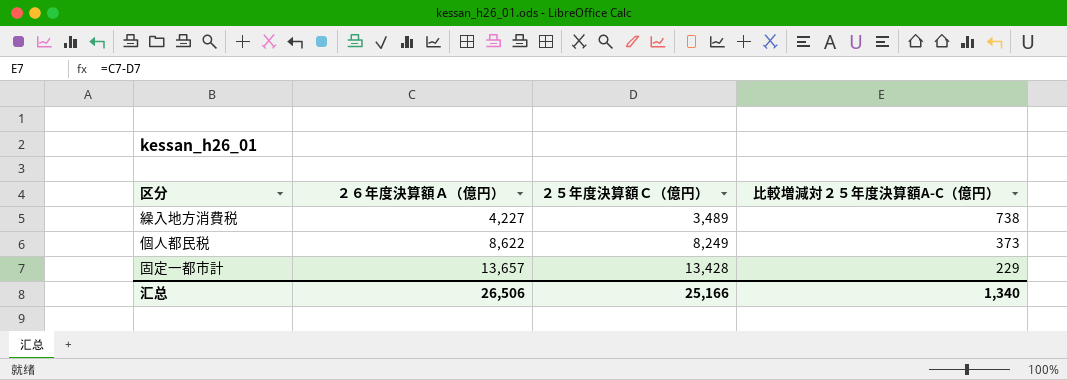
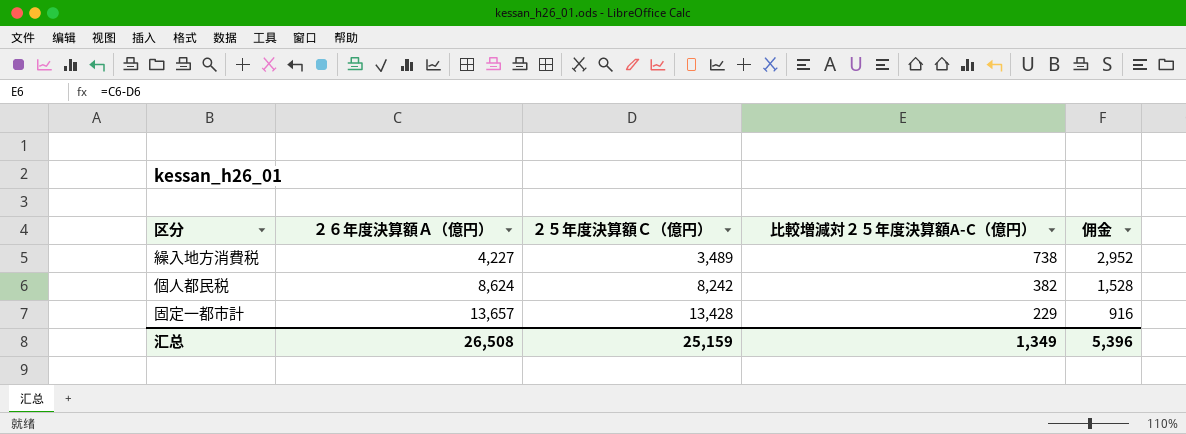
column 佣金 | formula: none -> [比較増減対２５年度決算額A-C（億円）] * 4
個人都民税 | ２６年度決算額Ａ（億円）: 8,622 -> 8,624
個人都民税 | ２５年度決算額Ｃ（億円）: 8,249 -> 8,242
個人都民税 | 比較増減対２５年度決算額A-C（億円）: 373 -> 382
汇总 | ２６年度決算額Ａ（億円）: 26,506 -> 26,508
汇总 | ２５年度決算額Ｃ（億円）: 25,166 -> 25,159
汇总 | 比較増減対２５年度決算額A-C（億円）: 1,340 -> 1,349

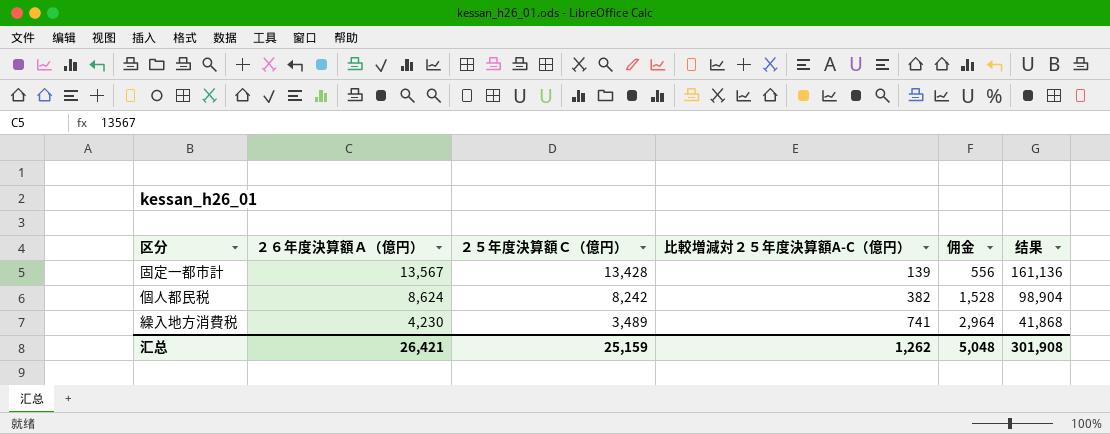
row order: ２６年度決算額Ａ（億円） ascending -> ２６年度決算額Ａ（億円） descending
column 结果 | formula: none -> [２５年度決算額Ｃ（億円）] * 12
固定一都市計 | ２６年度決算額Ａ（億円）: 13,657 -> 13,567
固定一都市計 | 比較増減対２５年度決算額A-C（億円）: 229 -> 139
固定一都市計 | 佣金: 916 -> 556
繰入地方消費税 | ２６年度決算額Ａ（億円）: 4,227 -> 4,230
繰入地方消費税 | 比較増減対２５年度決算額A-C（億円）: 738 -> 741
繰入地方消費税 | 佣金: 2,952 -> 2,964
汇总 | ２６年度決算額Ａ（億円）: 26,508 -> 26,421
汇总 | 比較増減対２５年度決算額A-C（億円）: 1,349 -> 1,262
汇总 | 佣金: 5,396 -> 5,048

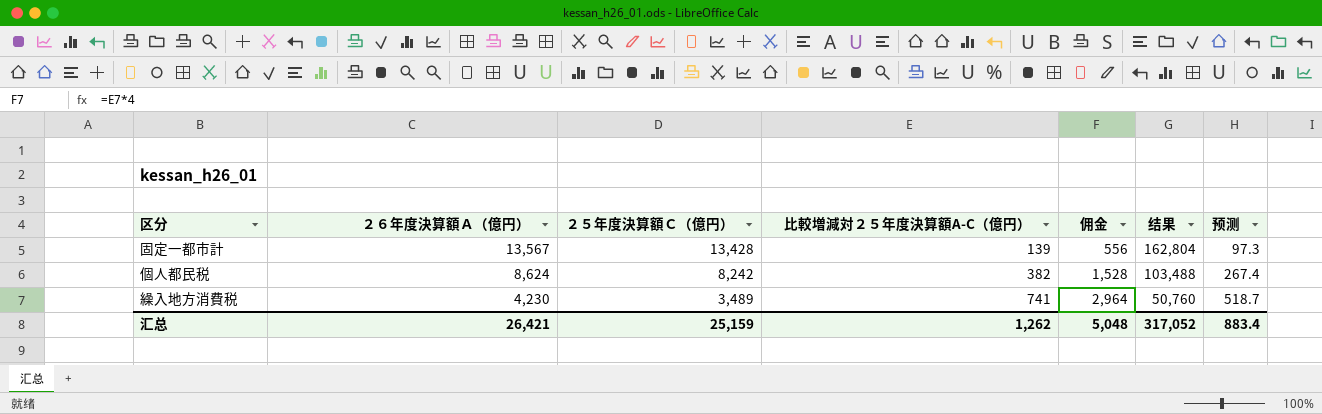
column 结果 | formula: [２５年度決算額Ｃ（億円）] * 12 -> [２６年度決算額Ａ（億円）] * 12
column 预测 | formula: none -> [比較増減対２５年度決算額A-C（億円）] * 0.7
汇总 | 结果: 301,908 -> 317,052

